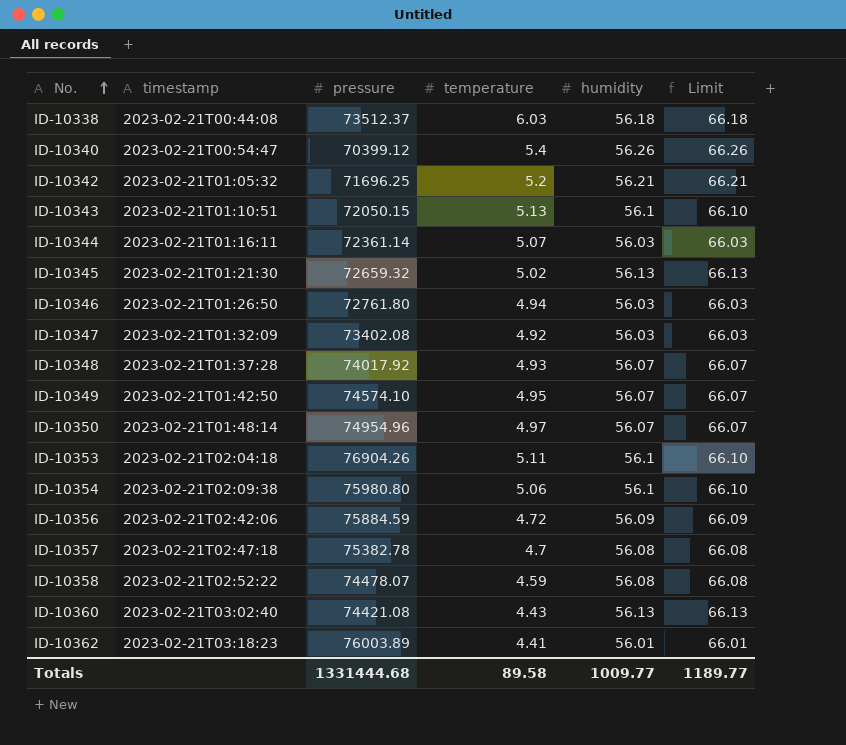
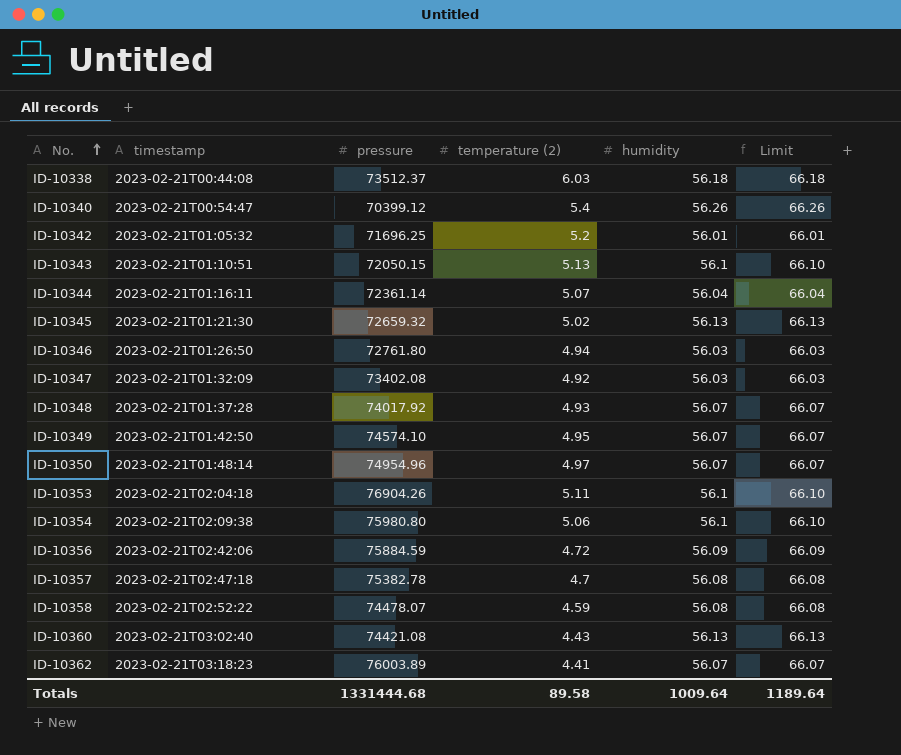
column name: temperature -> temperature (2)
ID-10342 | humidity: 56.21 -> 56.01
ID-10342 | Limit: 66.21 -> 66.01
ID-10344 | humidity: 56.03 -> 56.04
ID-10344 | Limit: 66.03 -> 66.04
ID-10362 | humidity: 56.01 -> 56.07
ID-10362 | Limit: 66.01 -> 66.07
Totals | humidity: 1009.77 -> 1009.64
Totals | Limit: 1189.77 -> 1189.64

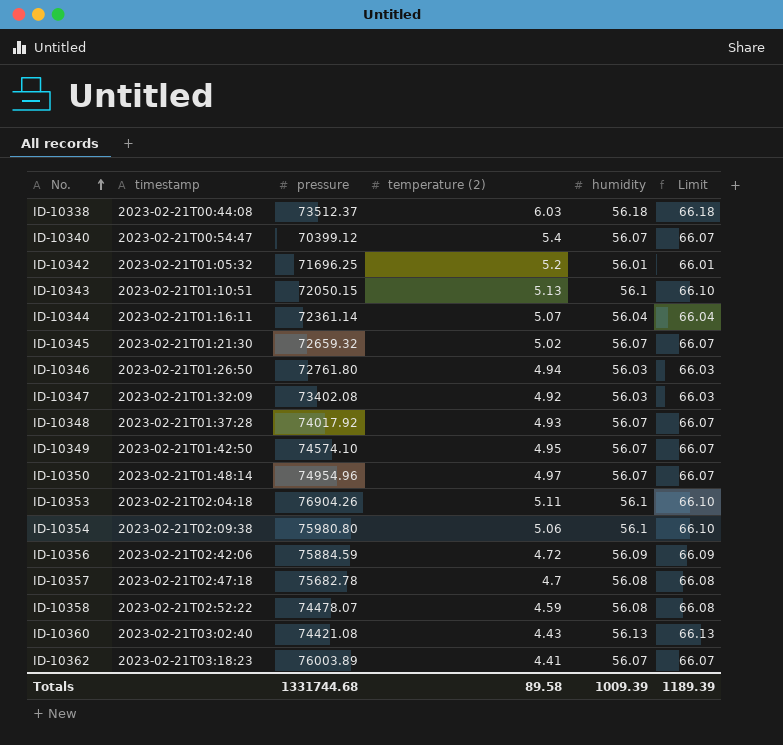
ID-10340 | humidity: 56.26 -> 56.07
ID-10340 | Limit: 66.26 -> 66.07
ID-10345 | humidity: 56.13 -> 56.07
ID-10345 | Limit: 66.13 -> 66.07
ID-10357 | pressure: 75382.78 -> 75682.78
Totals | pressure: 1331444.68 -> 1331744.68
Totals | humidity: 1009.64 -> 1009.39
Totals | Limit: 1189.64 -> 1189.39

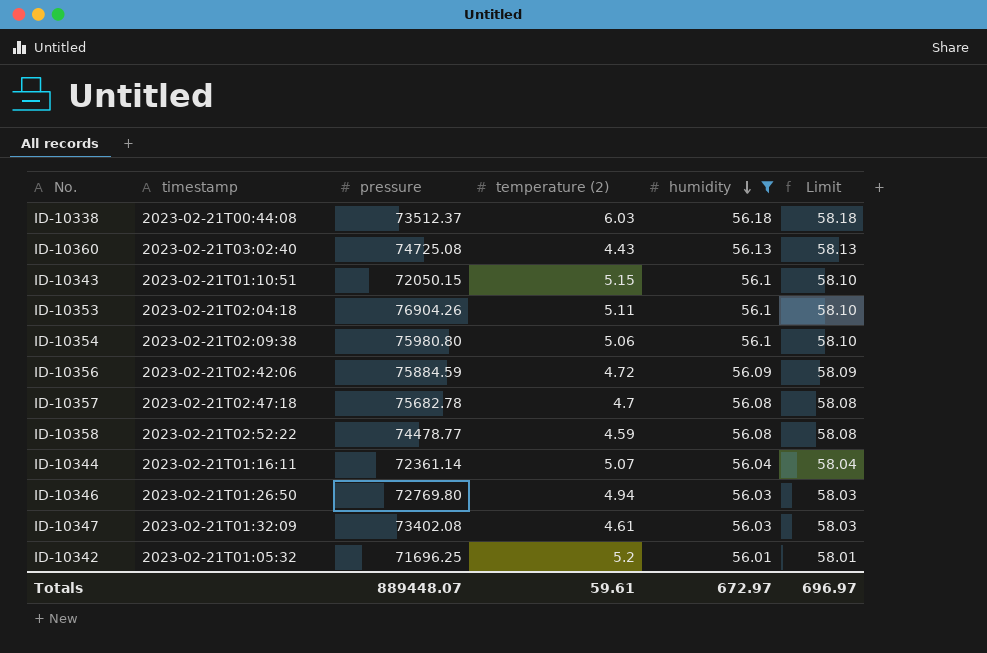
filter: none -> humidity != 56.07
row order: No. ascending -> humidity descending
column Limit | formula: [humidity] + 10 -> [humidity] + 2
ID-10360 | pressure: 74421.08 -> 74725.08
ID-10343 | temperature (2): 5.13 -> 5.15
ID-10358 | pressure: 74478.07 -> 74478.77
ID-10346 | pressure: 72761.80 -> 72769.80
ID-10347 | temperature (2): 4.92 -> 4.61
Totals | pressure: 1331744.68 -> 889448.07
Totals | temperature (2): 89.58 -> 59.61
Totals | humidity: 1009.39 -> 672.97
Totals | Limit: 1189.39 -> 696.97

